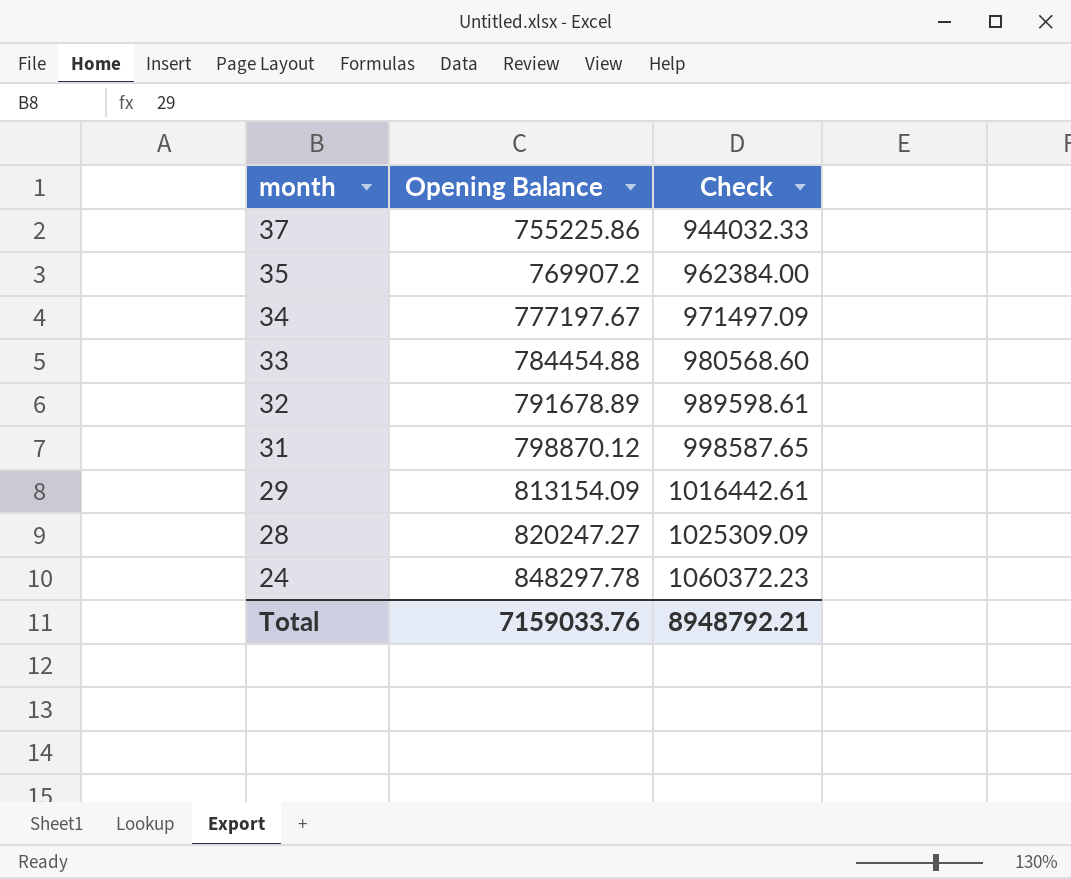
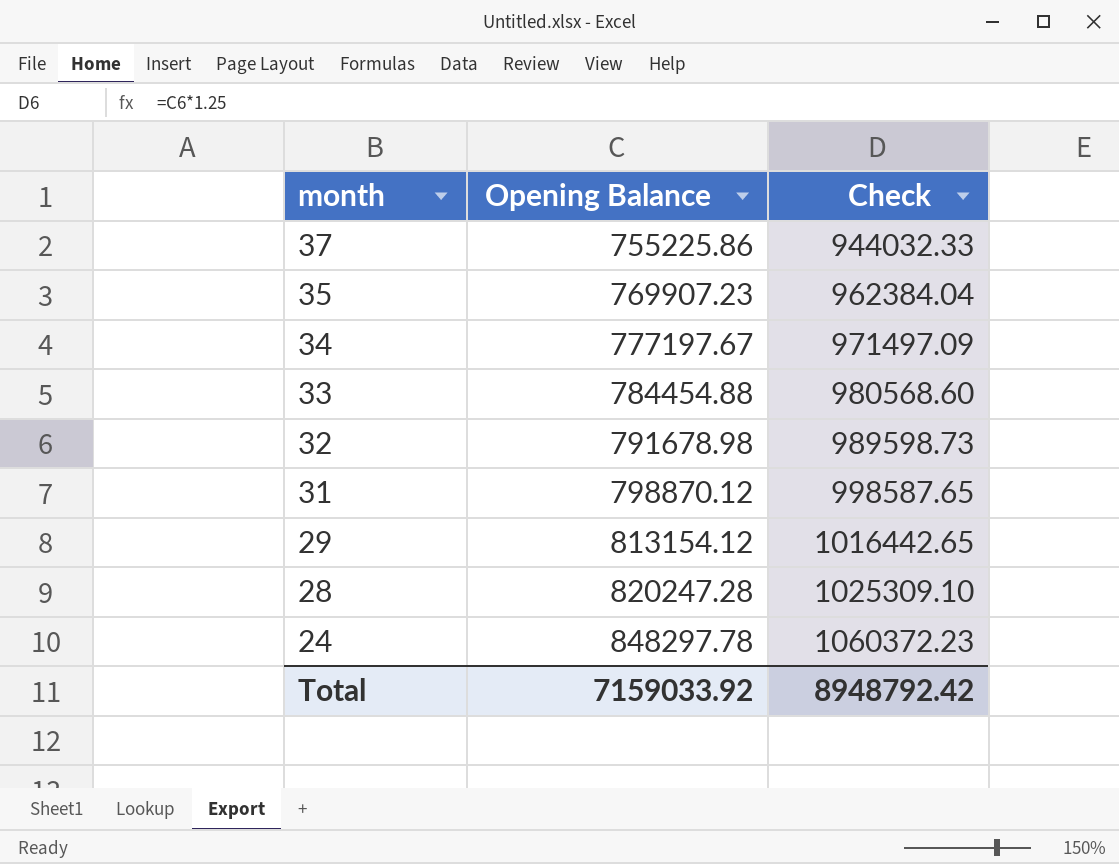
35 | Opening Balance: 769907.2 -> 769907.23
35 | Check: 962384.00 -> 962384.04
32 | Opening Balance: 791678.89 -> 791678.98
32 | Check: 989598.61 -> 989598.73
29 | Opening Balance: 813154.09 -> 813154.12
29 | Check: 1016442.61 -> 1016442.65
28 | Opening Balance: 820247.27 -> 820247.28
28 | Check: 1025309.09 -> 1025309.10
Total | Opening Balance: 7159033.76 -> 7159033.92
Total | Check: 8948792.21 -> 8948792.42

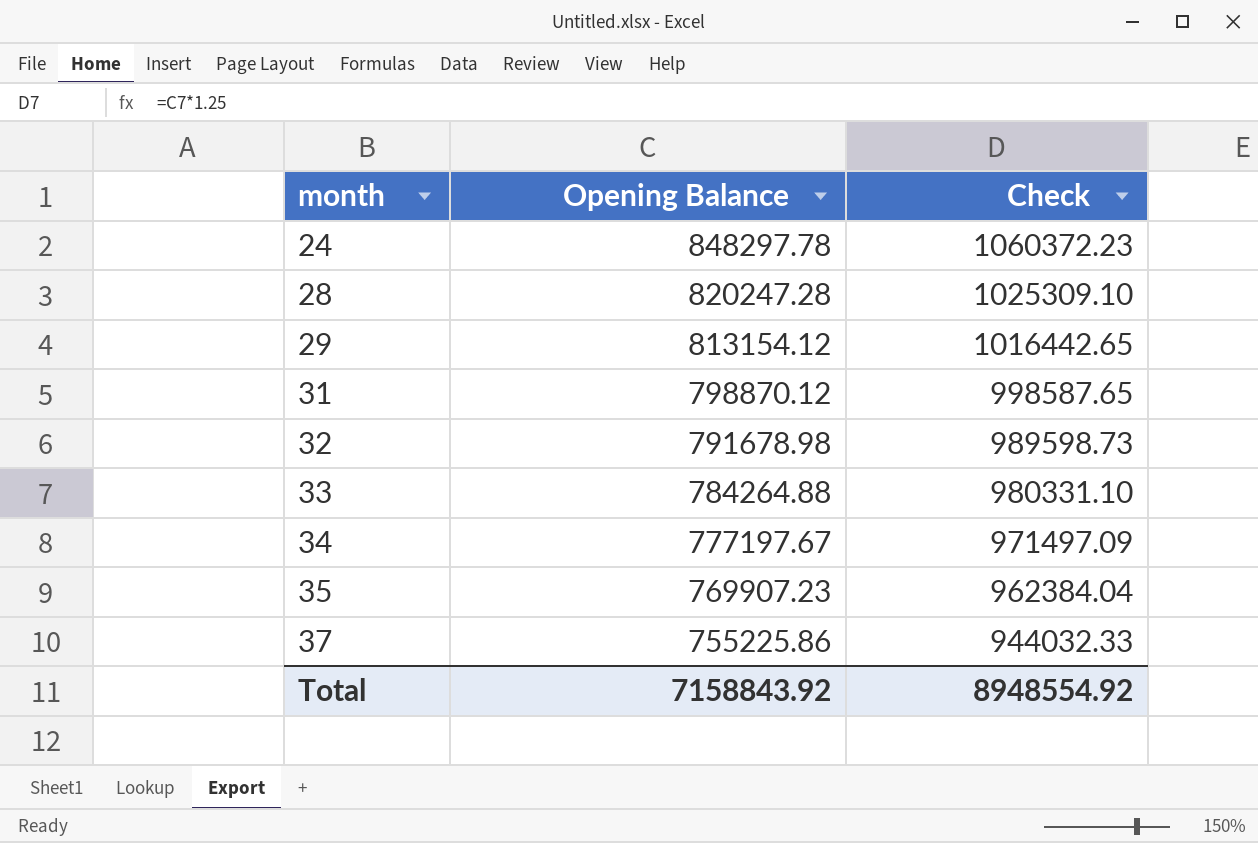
row order: month descending -> month ascending
33 | Opening Balance: 784454.88 -> 784264.88
33 | Check: 980568.60 -> 980331.10
Total | Opening Balance: 7159033.92 -> 7158843.92
Total | Check: 8948792.42 -> 8948554.92

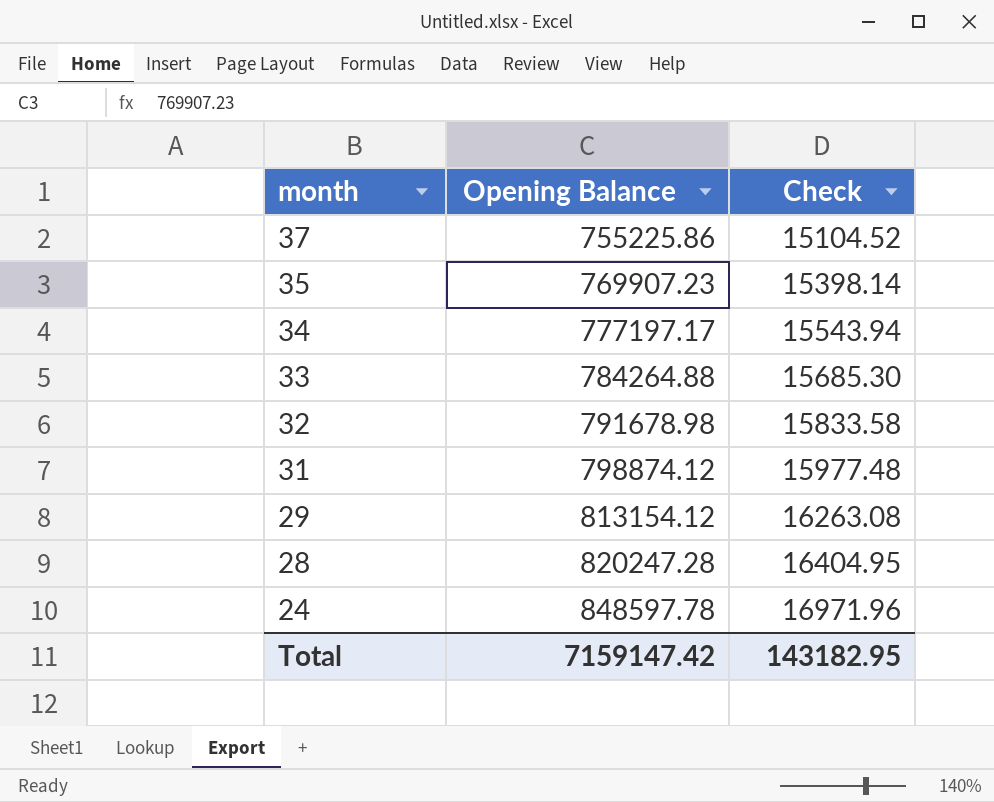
row order: month ascending -> month descending
column Check | formula: [Opening Balance] * 1.25 -> [Opening Balance] * 0.02
34 | Opening Balance: 777197.67 -> 777197.17
31 | Opening Balance: 798870.12 -> 798874.12
24 | Opening Balance: 848297.78 -> 848597.78
Total | Opening Balance: 7158843.92 -> 7159147.42
Total | Check: 8948554.92 -> 143182.95

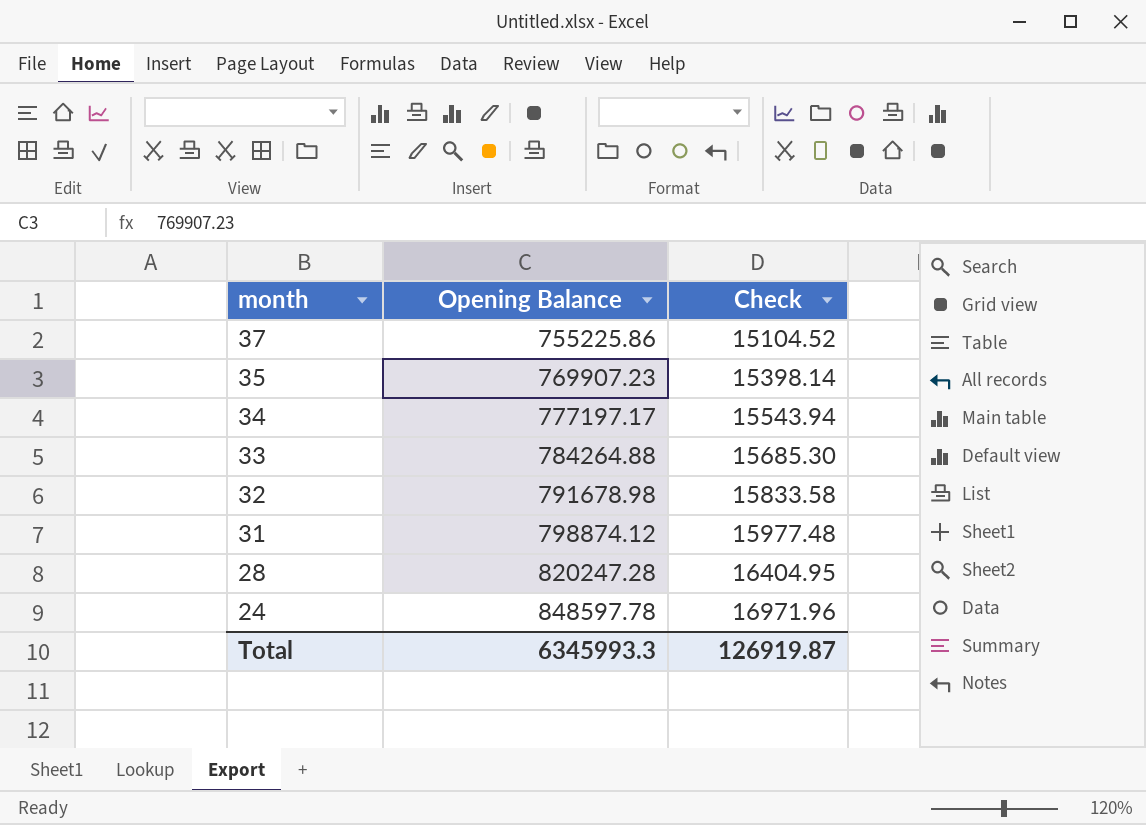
row 29: 813154.12 | 16263.08 -> none
Total | Opening Balance: 7159147.42 -> 6345993.3
Total | Check: 143182.95 -> 126919.87

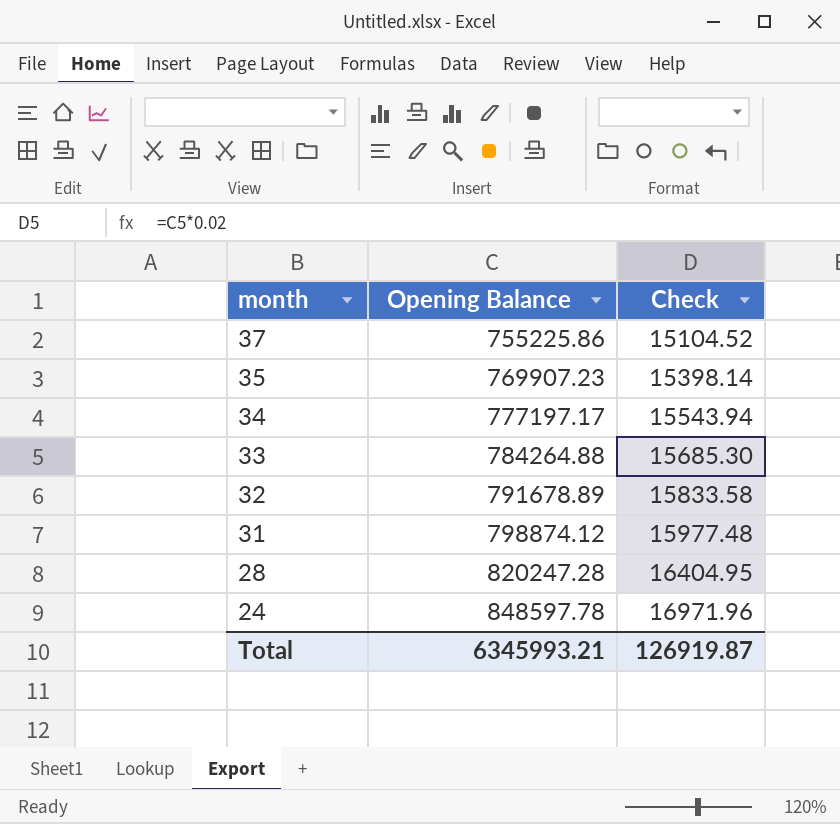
32 | Opening Balance: 791678.98 -> 791678.89
Total | Opening Balance: 6345993.3 -> 6345993.21

